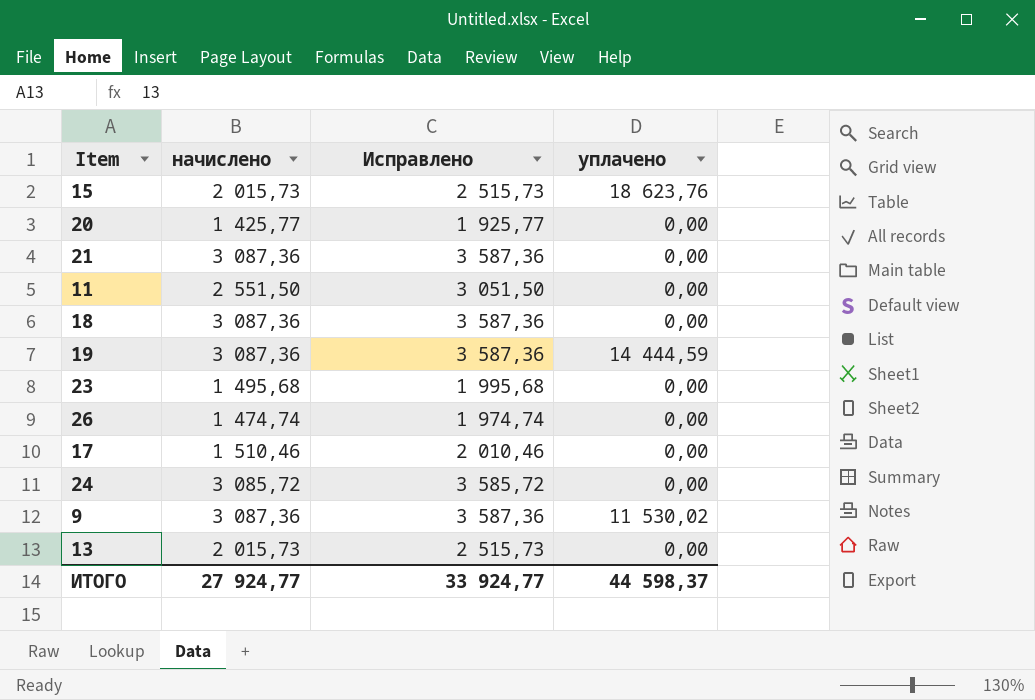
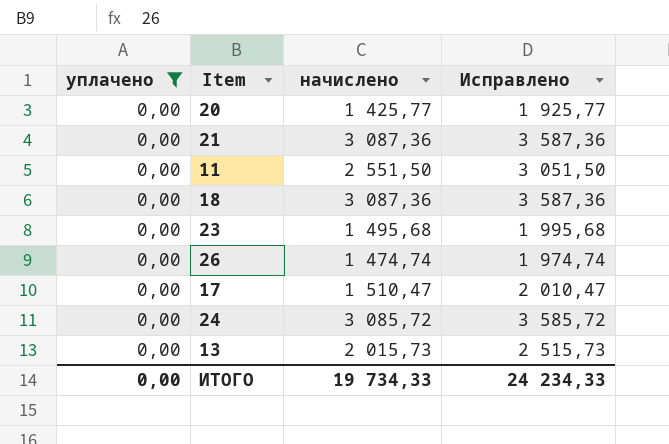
filter: none -> уплачено = 0,00
column уплачено | position: 4 -> 1
17 | начислено: 1 510,46 -> 1 510,47
17 | Исправлено: 2 010,46 -> 2 010,47
ИТОГО | уплачено: 44 598,37 -> 0,00
ИТОГО | начислено: 27 924,77 -> 19 734,33
ИТОГО | Исправлено: 33 924,77 -> 24 234,33

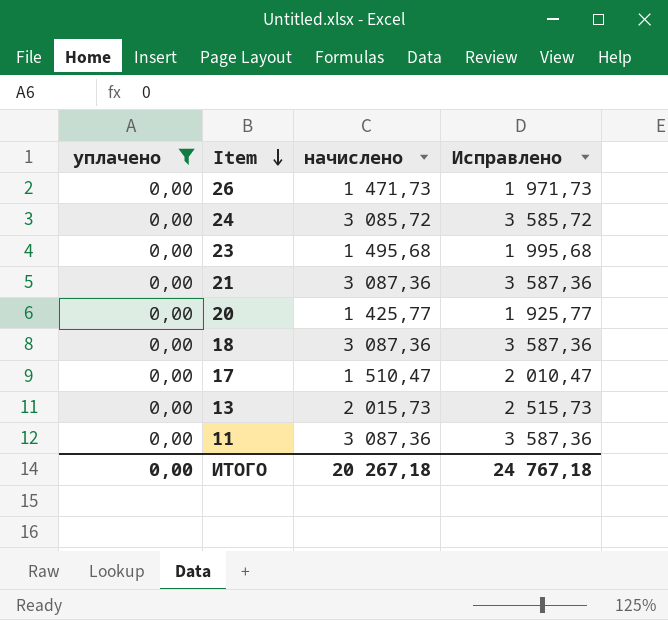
row order: none -> Item descending
26 | начислено: 1 474,74 -> 1 471,73
26 | Исправлено: 1 974,74 -> 1 971,73
11 | начислено: 2 551,50 -> 3 087,36
11 | Исправлено: 3 051,50 -> 3 587,36
ИТОГО | начислено: 19 734,33 -> 20 267,18
ИТОГО | Исправлено: 24 234,33 -> 24 767,18

